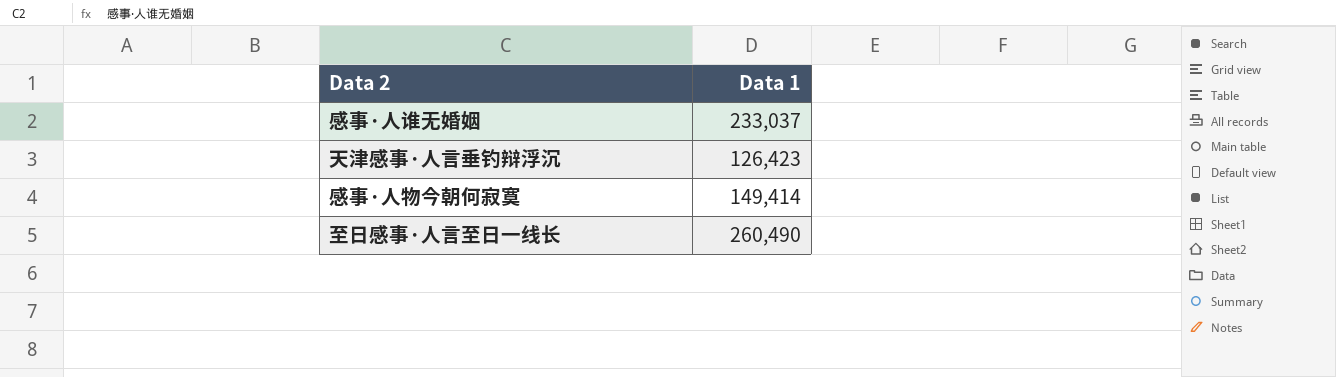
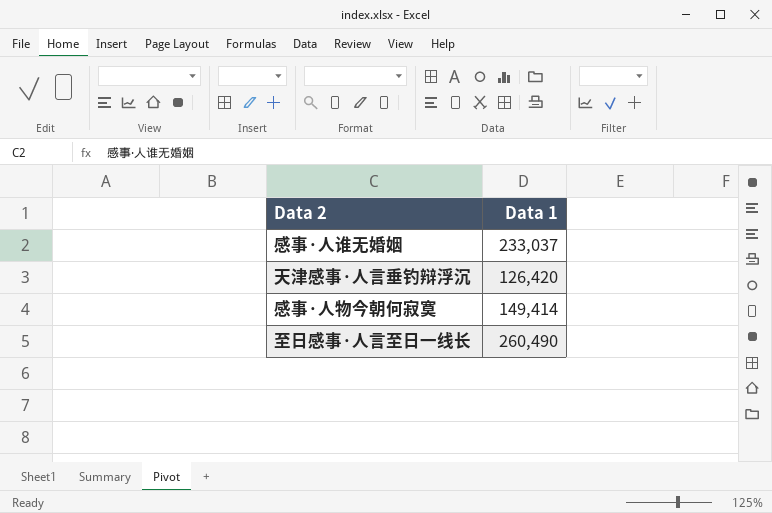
天津感事·人言垂钓辩浮沉 | Data 1: 126,423 -> 126,420

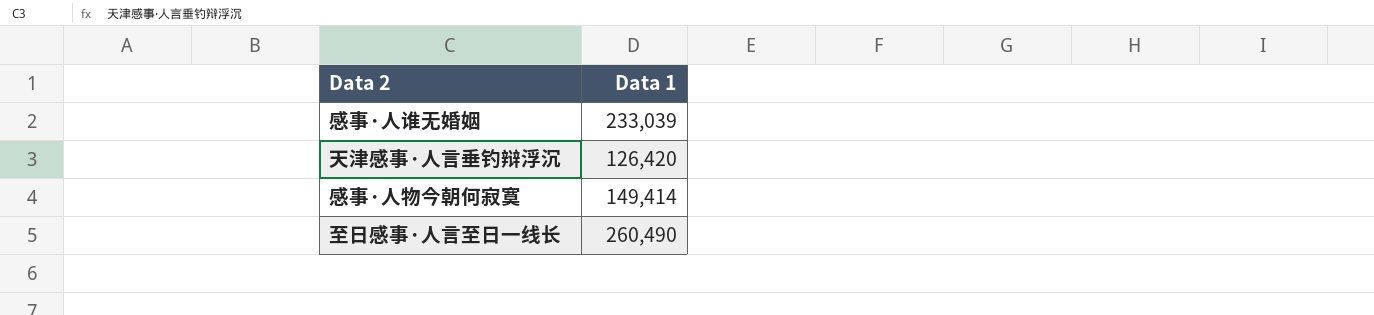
感事·人谁无婚姻 | Data 1: 233,037 -> 233,039

